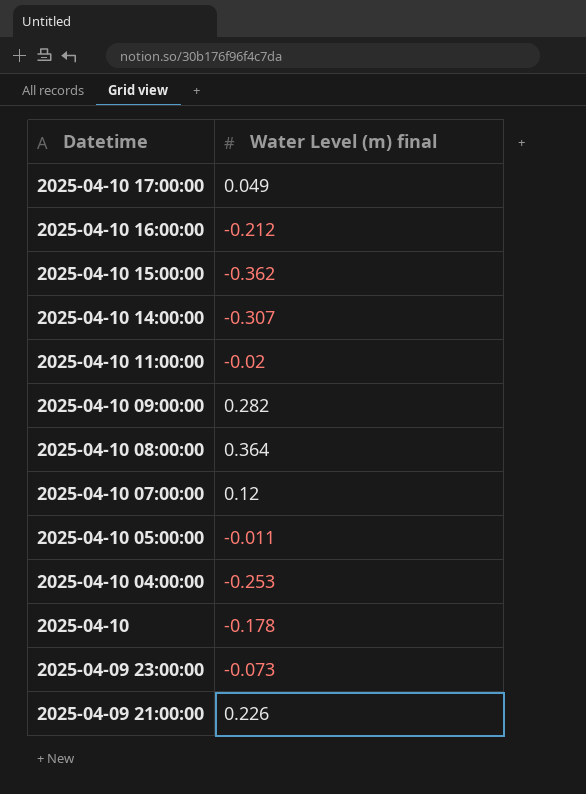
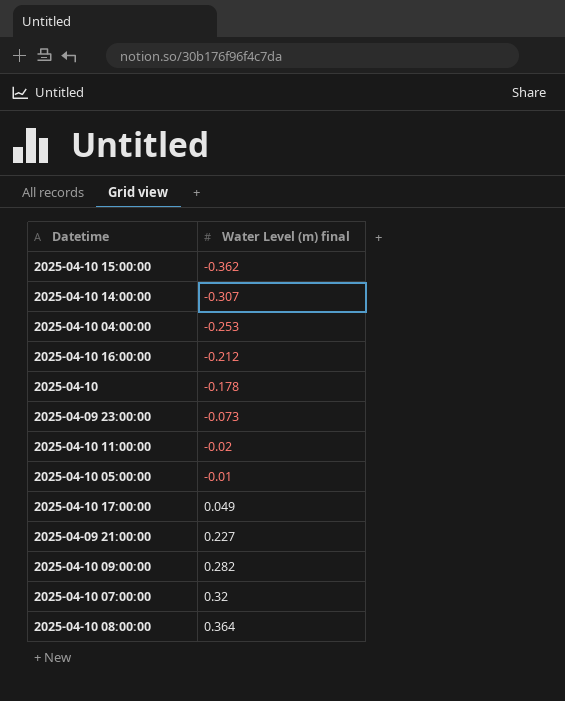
row order: Datetime descending -> Water Level (m) final ascending
2025-04-10 05:00:00 | Water Level (m) final: -0.011 -> -0.01
2025-04-09 21:00:00 | Water Level (m) final: 0.226 -> 0.227
2025-04-10 07:00:00 | Water Level (m) final: 0.12 -> 0.32

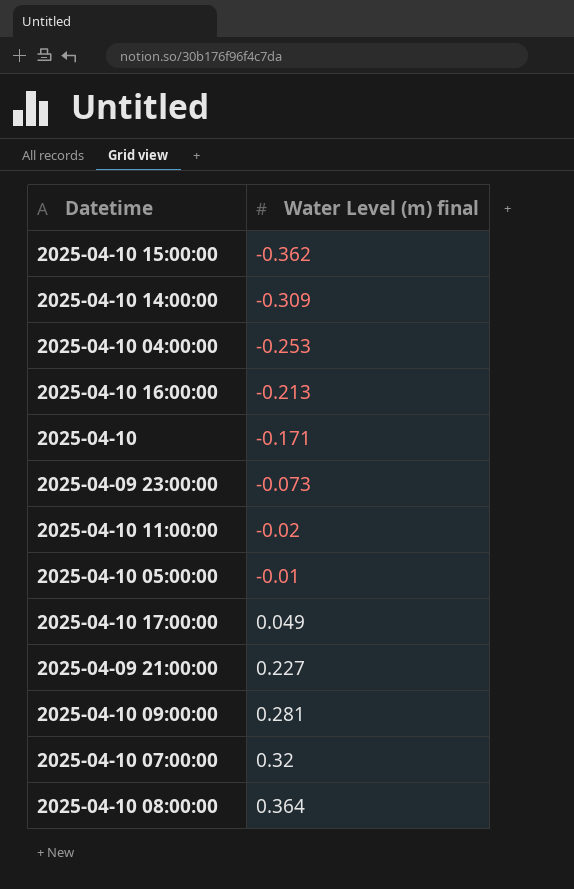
2025-04-10 14:00:00 | Water Level (m) final: -0.307 -> -0.309
2025-04-10 16:00:00 | Water Level (m) final: -0.212 -> -0.213
2025-04-10 | Water Level (m) final: -0.178 -> -0.171
2025-04-10 09:00:00 | Water Level (m) final: 0.282 -> 0.281

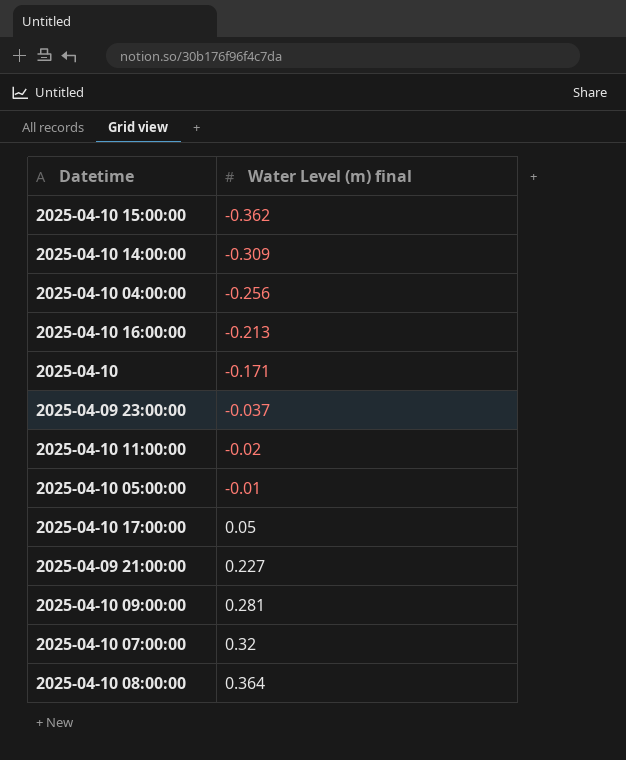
2025-04-10 04:00:00 | Water Level (m) final: -0.253 -> -0.256
2025-04-09 23:00:00 | Water Level (m) final: -0.073 -> -0.037
2025-04-10 17:00:00 | Water Level (m) final: 0.049 -> 0.05

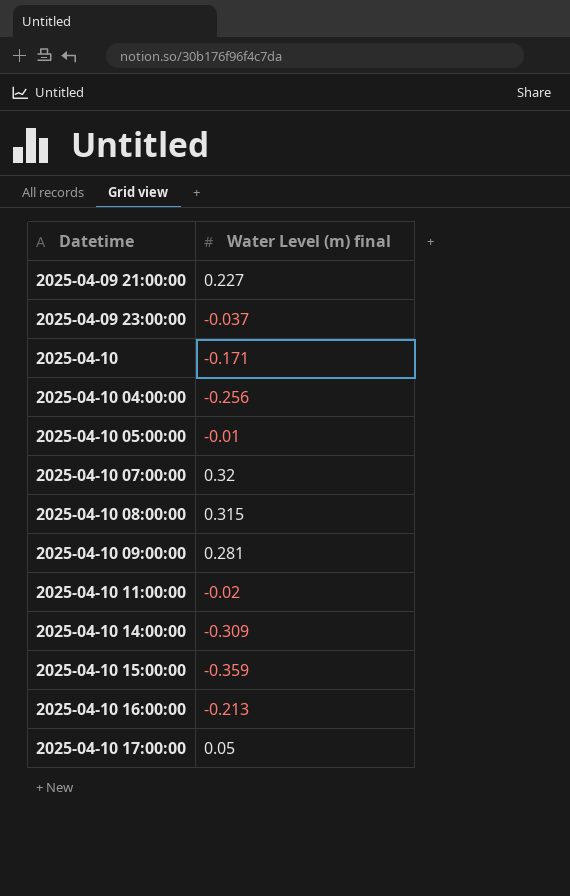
row order: Water Level (m) final ascending -> Datetime ascending
2025-04-10 08:00:00 | Water Level (m) final: 0.364 -> 0.315
2025-04-10 15:00:00 | Water Level (m) final: -0.362 -> -0.359

